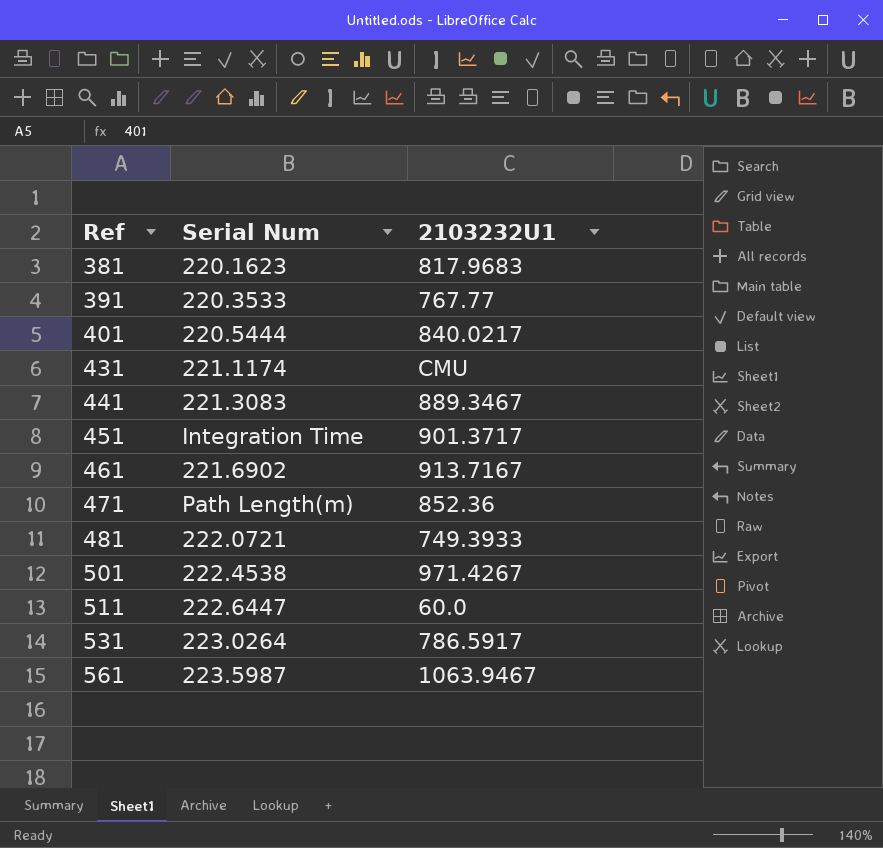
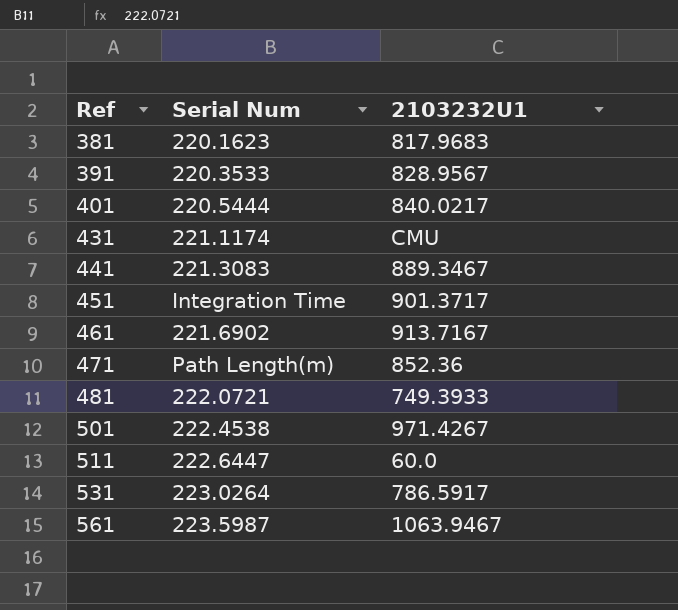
391 | 2103232U1: 767.77 -> 828.9567

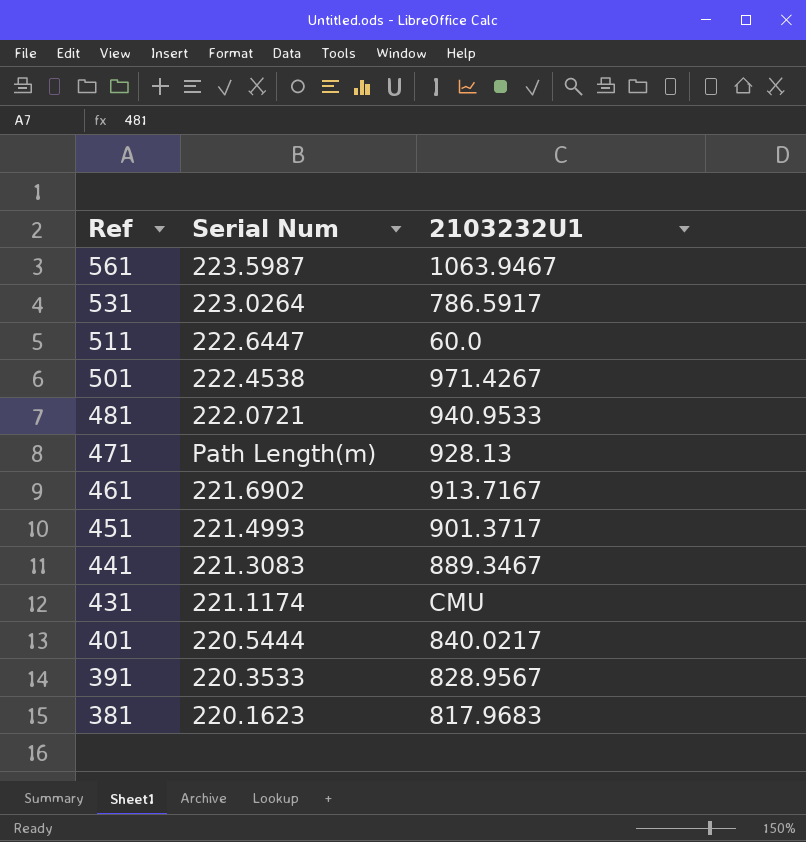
row order: Ref ascending -> Ref descending
481 | 2103232U1: 749.3933 -> 940.9533
471 | 2103232U1: 852.36 -> 928.13
451 | Serial Num: Integration Time -> 221.4993

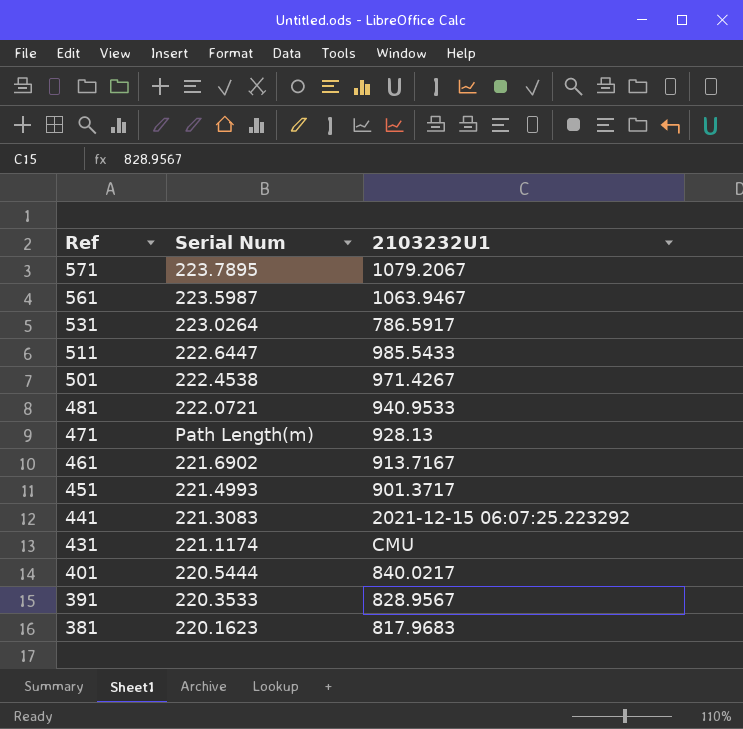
row 571: none -> 223.7895 | 1079.2067
511 | 2103232U1: 60.0 -> 985.5433
441 | 2103232U1: 889.3467 -> 2021-12-15 06:07:25.223292

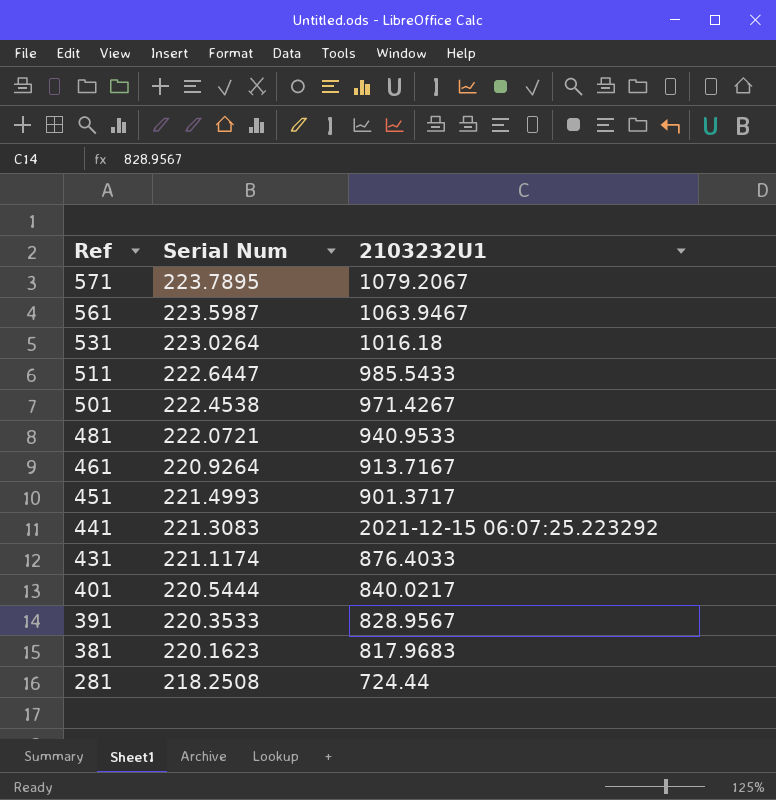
row 471: Path Length(m) | 928.13 -> none
531 | 2103232U1: 786.5917 -> 1016.18
461 | Serial Num: 221.6902 -> 220.9264
431 | 2103232U1: CMU -> 876.4033
row 281: none -> 218.2508 | 724.44

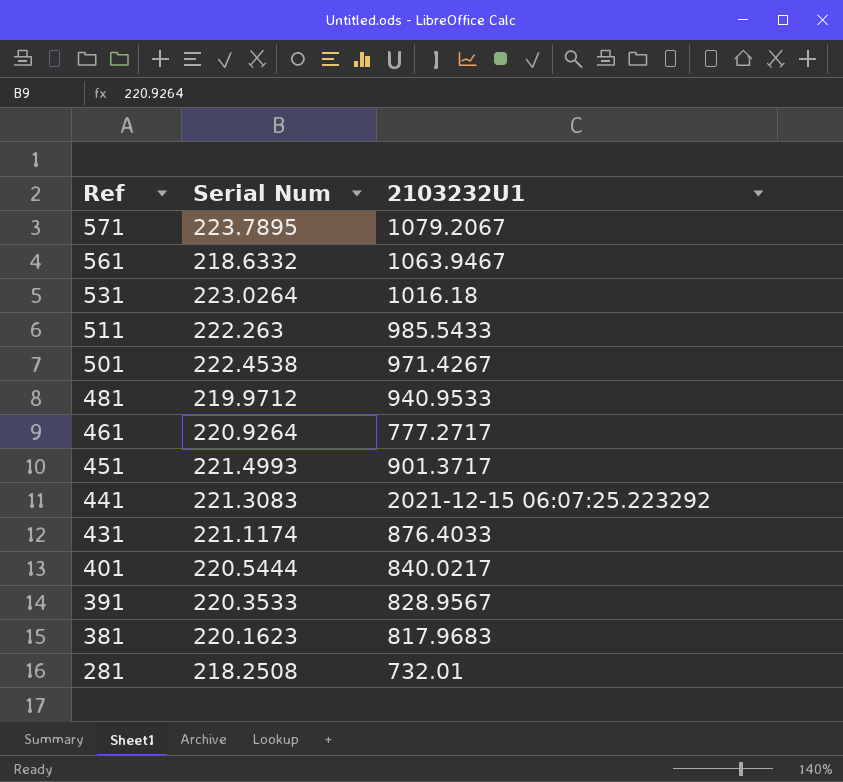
561 | Serial Num: 223.5987 -> 218.6332
511 | Serial Num: 222.6447 -> 222.263
481 | Serial Num: 222.0721 -> 219.9712
461 | 2103232U1: 913.7167 -> 777.2717
281 | 2103232U1: 724.44 -> 732.01

